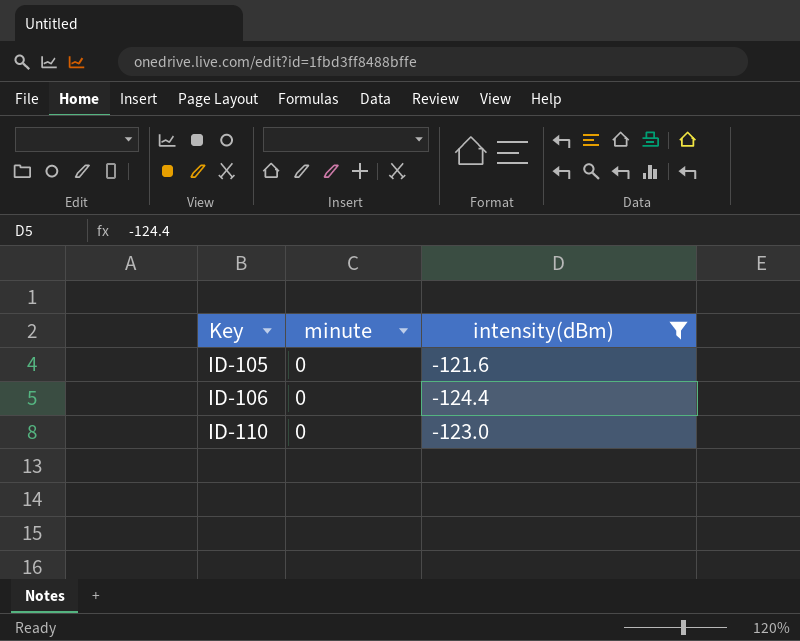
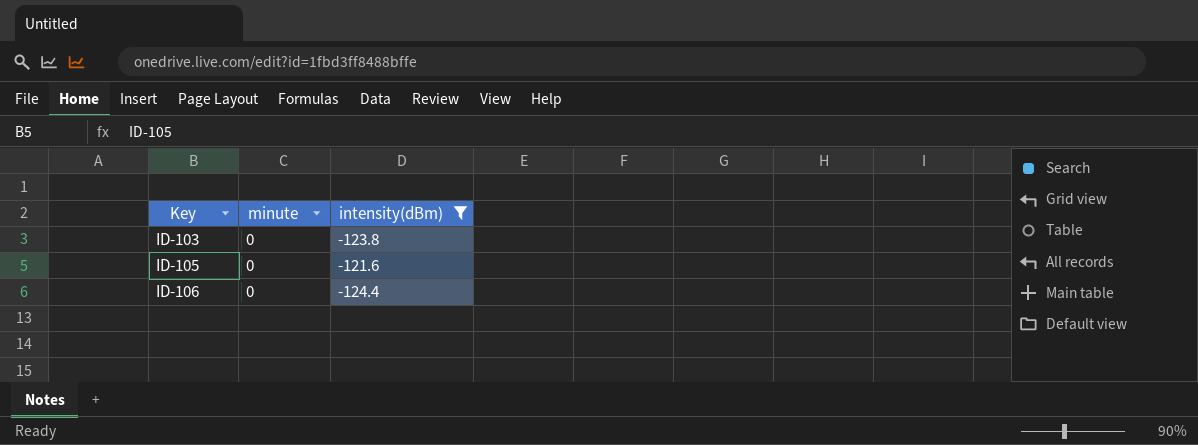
row ID-110: 0 | -123.0 -> none
row ID-103: none -> 0 | -123.8

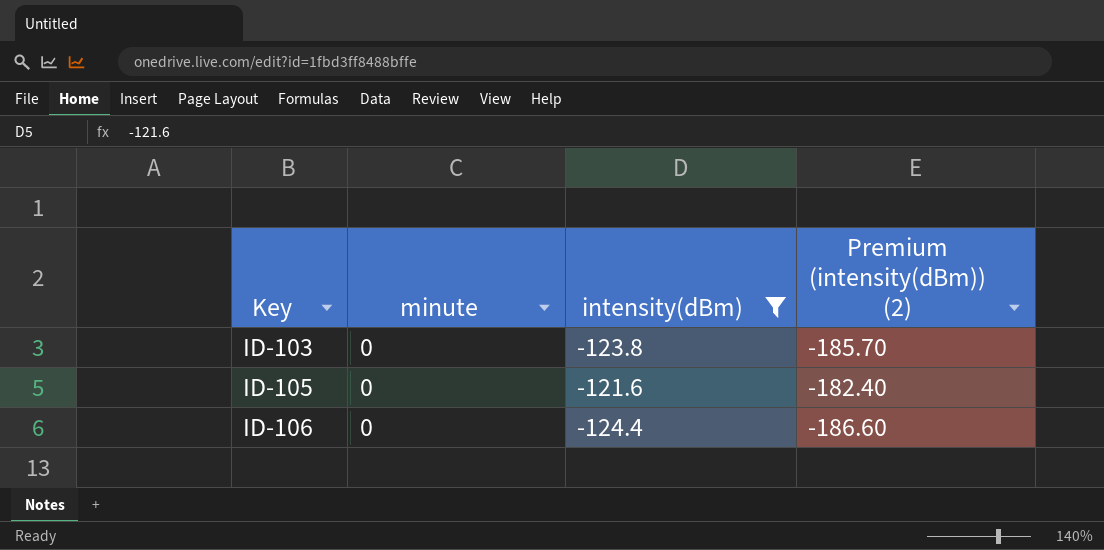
column Premium (intensity(dBm)) (2) | formula: none -> [intensity(dBm)] * 1.5

